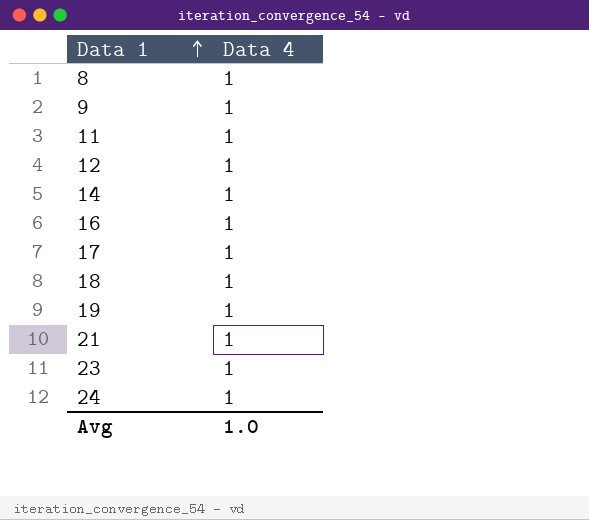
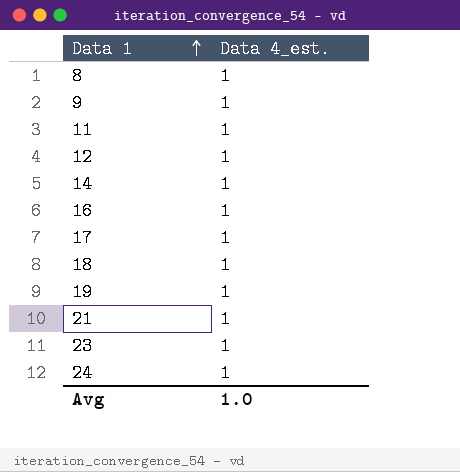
column name: Data 4 -> Data 4_est.

